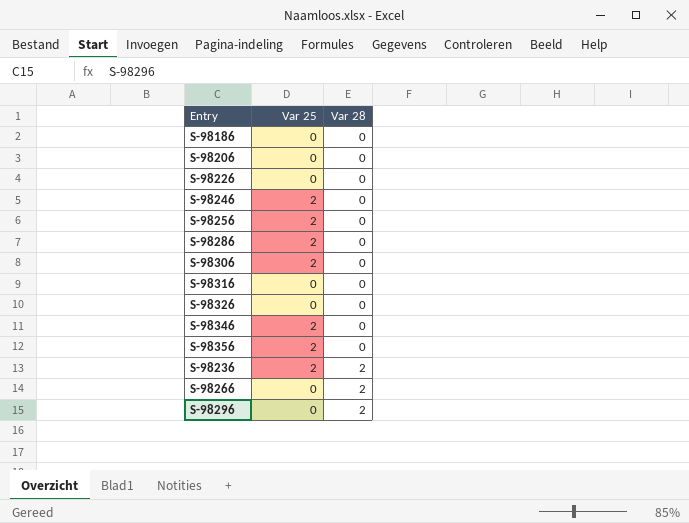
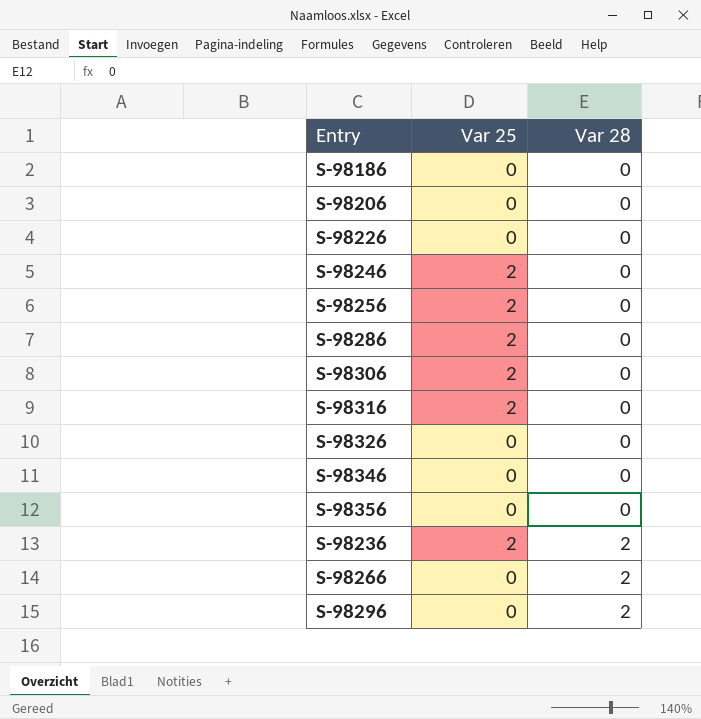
S-98316 | Var 25: 0 -> 2
S-98346 | Var 25: 2 -> 0
S-98356 | Var 25: 2 -> 0

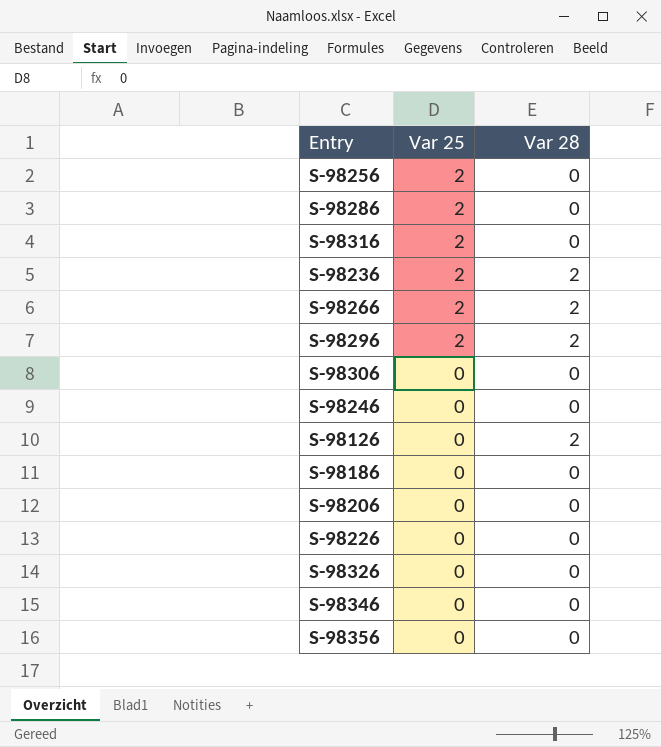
row order: Var 28 ascending -> Var 25 descending
S-98266 | Var 25: 0 -> 2
S-98296 | Var 25: 0 -> 2
S-98306 | Var 25: 2 -> 0
S-98246 | Var 25: 2 -> 0
row S-98126: none -> 0 | 2

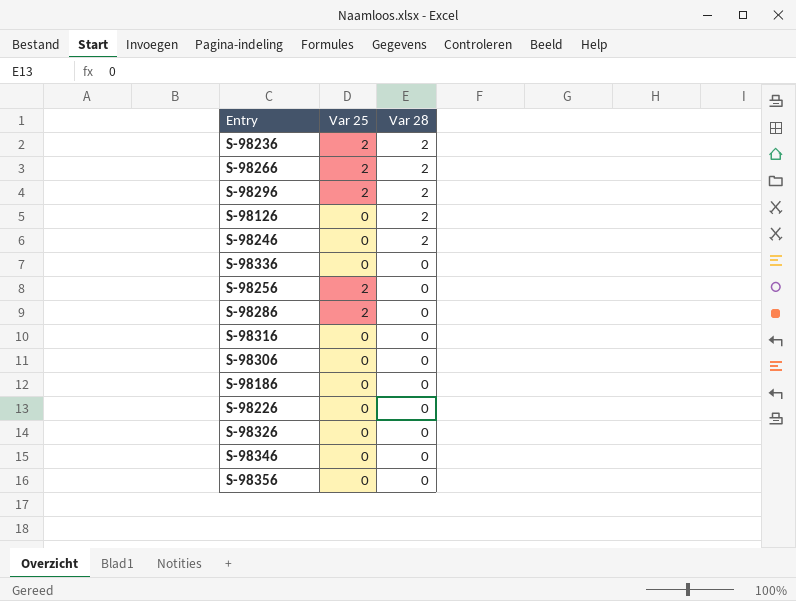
row order: Var 25 descending -> Var 28 descending
row S-98206: 0 | 0 -> none
S-98246 | Var 28: 0 -> 2
row S-98336: none -> 0 | 0
S-98316 | Var 25: 2 -> 0

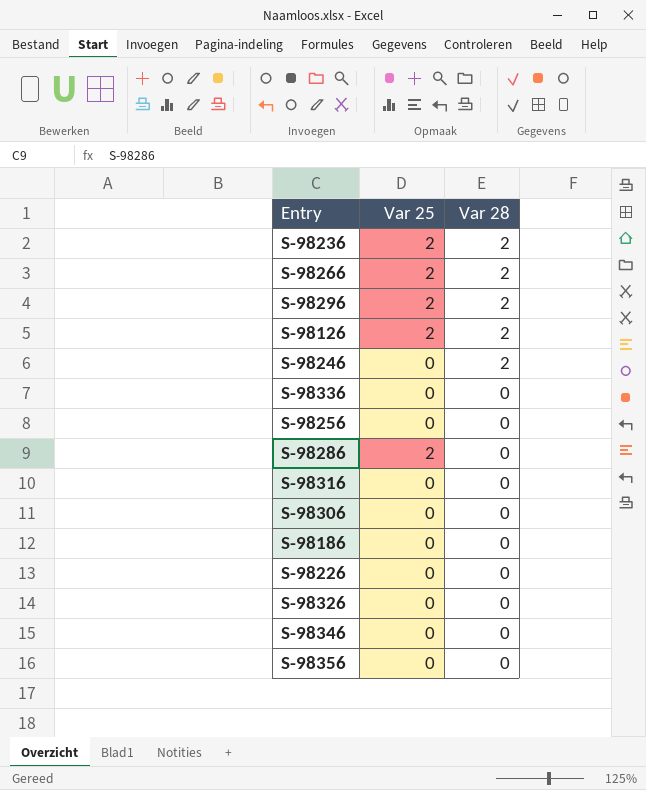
S-98126 | Var 25: 0 -> 2
S-98256 | Var 25: 2 -> 0

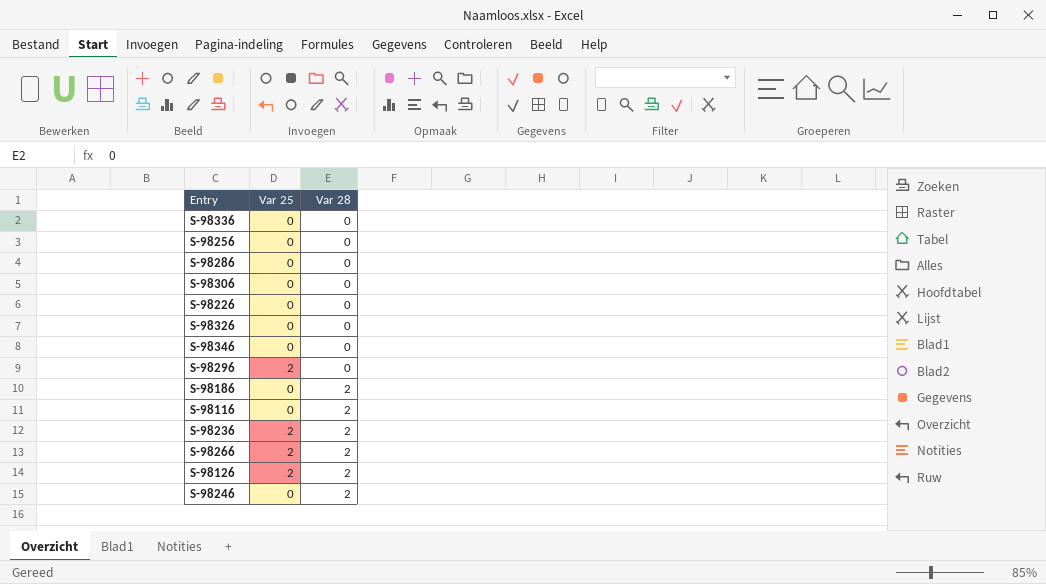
row order: Var 28 descending -> Var 28 ascending
row S-98316: 0 | 0 -> none
row S-98356: 0 | 0 -> none
S-98286 | Var 25: 2 -> 0
S-98296 | Var 28: 2 -> 0
S-98186 | Var 28: 0 -> 2
row S-98116: none -> 0 | 2

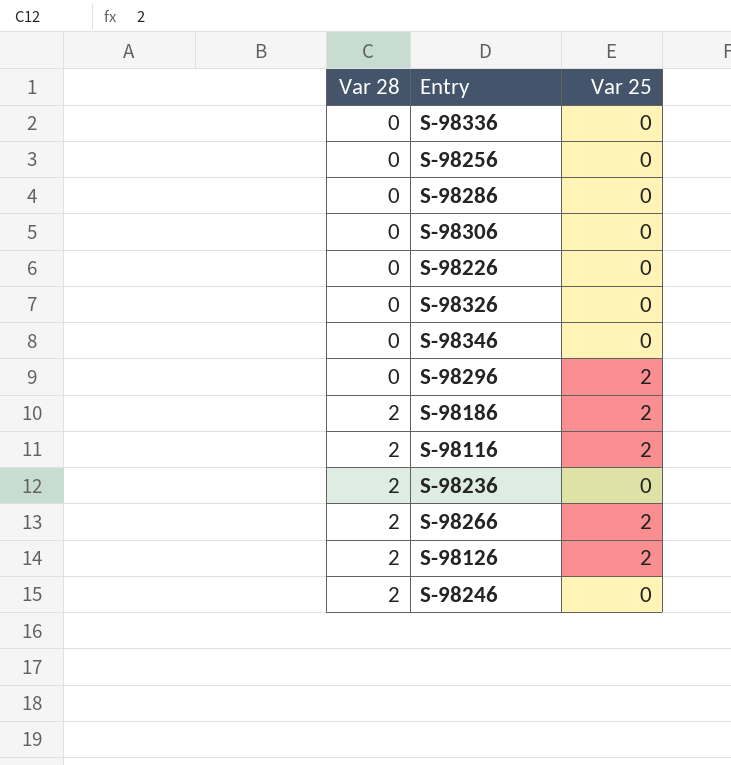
column Var 28 | position: 3 -> 1
S-98186 | Var 25: 0 -> 2
S-98116 | Var 25: 0 -> 2
S-98236 | Var 25: 2 -> 0

